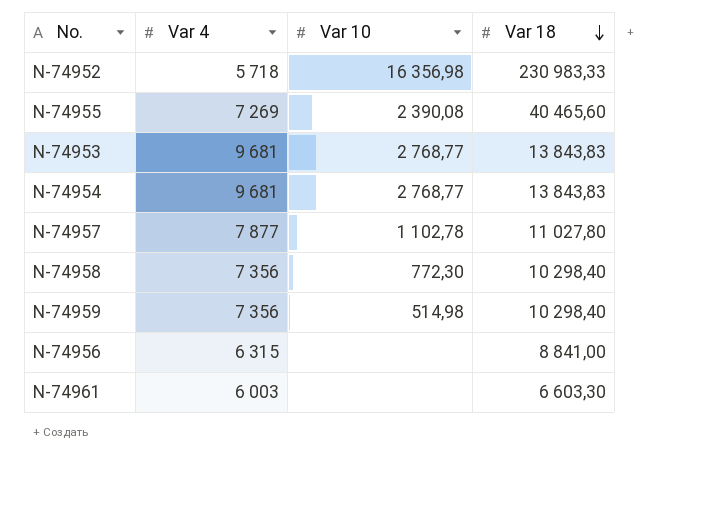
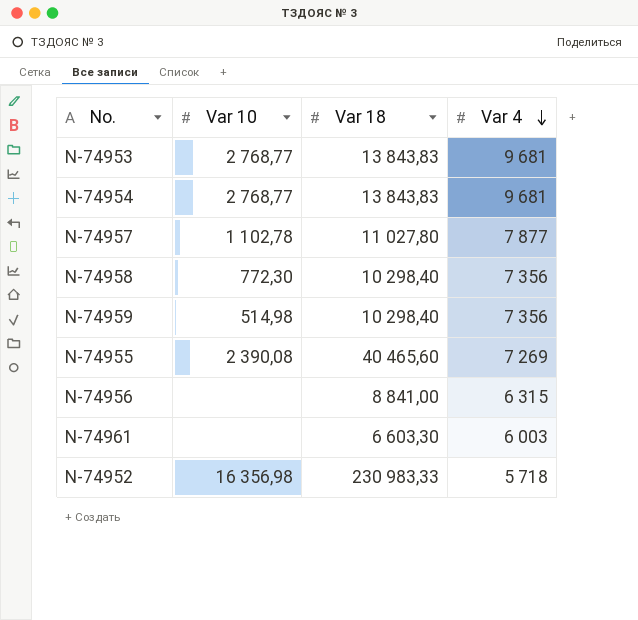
row order: Var 18 descending -> Var 4 descending
column Var 4 | position: 2 -> 4

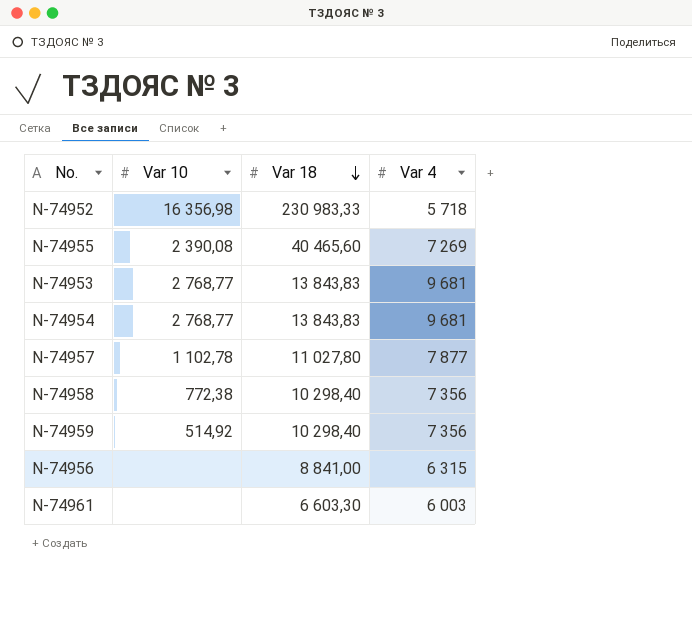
row order: Var 4 descending -> Var 18 descending
N-74958 | Var 10: 772,30 -> 772,38
N-74959 | Var 10: 514,98 -> 514,92

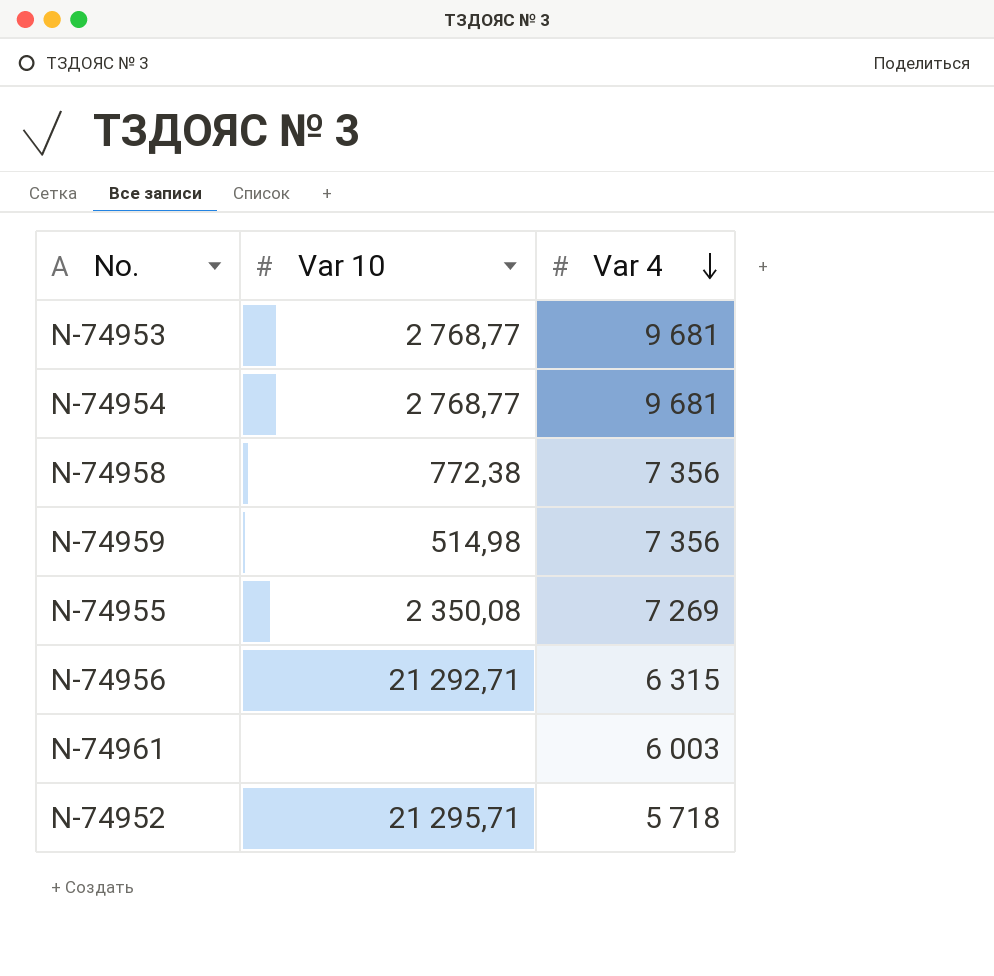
row order: Var 18 descending -> Var 4 descending
column Var 18 | position: 3 -> none
row N-74957: 1 102,78 | 11 027,80 | 7 877 -> none
N-74959 | Var 10: 514,92 -> 514,98
N-74955 | Var 10: 2 390,08 -> 2 350,08
N-74956 | Var 10: none -> 21 292,71
N-74952 | Var 10: 16 356,98 -> 21 295,71

